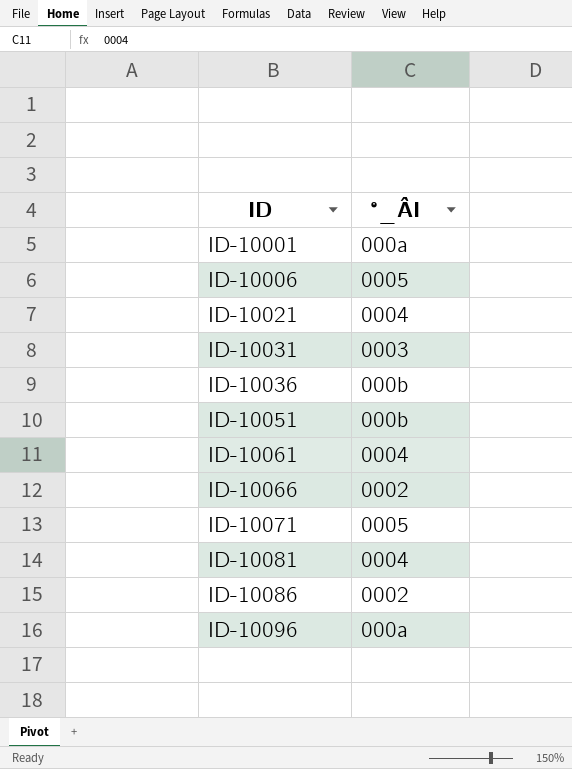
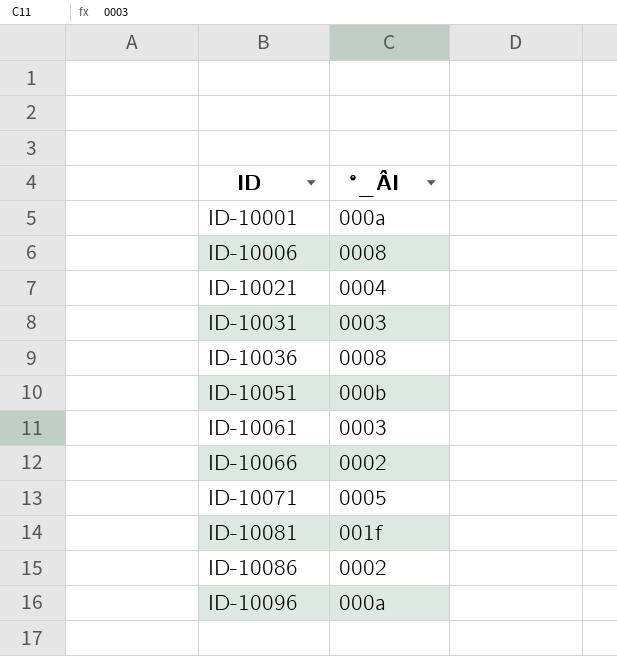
ID-10006 | °_ÂI: 0005 -> 0008
ID-10036 | °_ÂI: 000b -> 0008
ID-10061 | °_ÂI: 0004 -> 0003
ID-10081 | °_ÂI: 0004 -> 001f

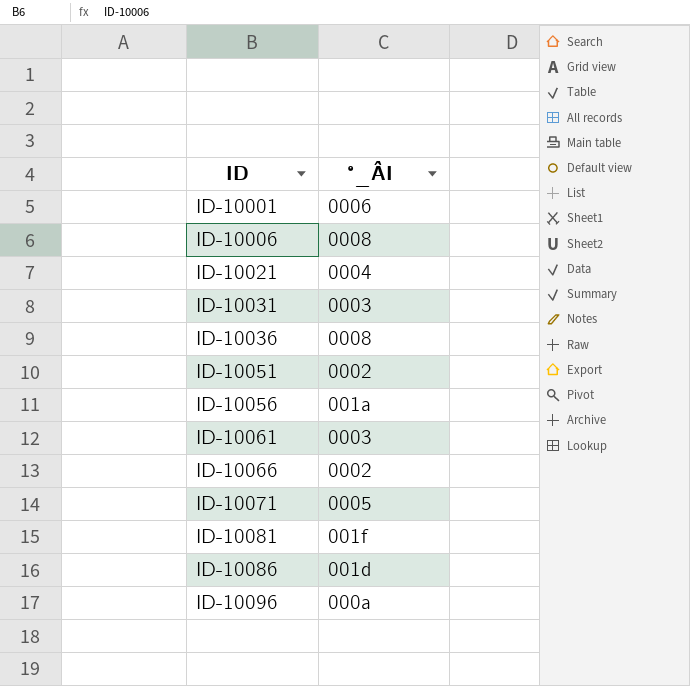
ID-10001 | °_ÂI: 000a -> 0006
ID-10051 | °_ÂI: 000b -> 0002
row ID-10056: none -> 001a
ID-10086 | °_ÂI: 0002 -> 001d

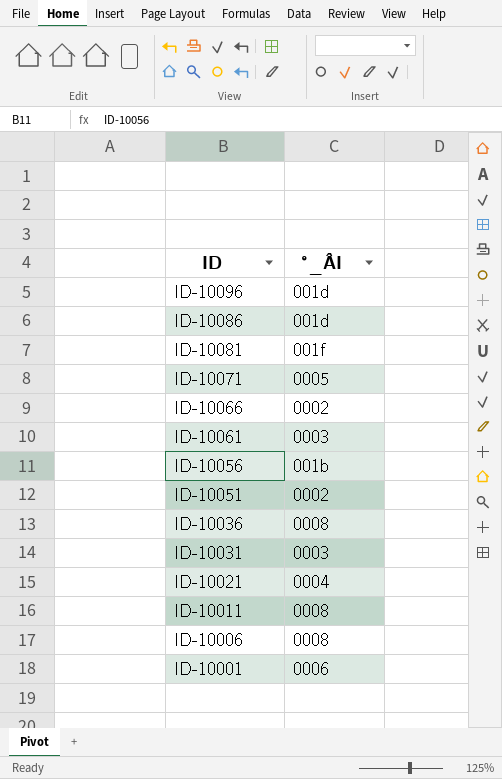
row order: ID ascending -> ID descending
ID-10096 | °_ÂI: 000a -> 001d
ID-10056 | °_ÂI: 001a -> 001b
row ID-10011: none -> 0008

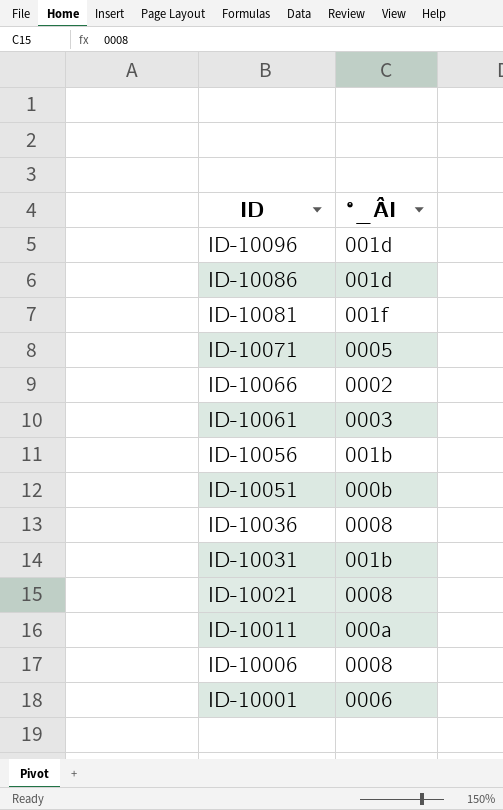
ID-10051 | °_ÂI: 0002 -> 000b
ID-10031 | °_ÂI: 0003 -> 001b
ID-10021 | °_ÂI: 0004 -> 0008
ID-10011 | °_ÂI: 0008 -> 000a

